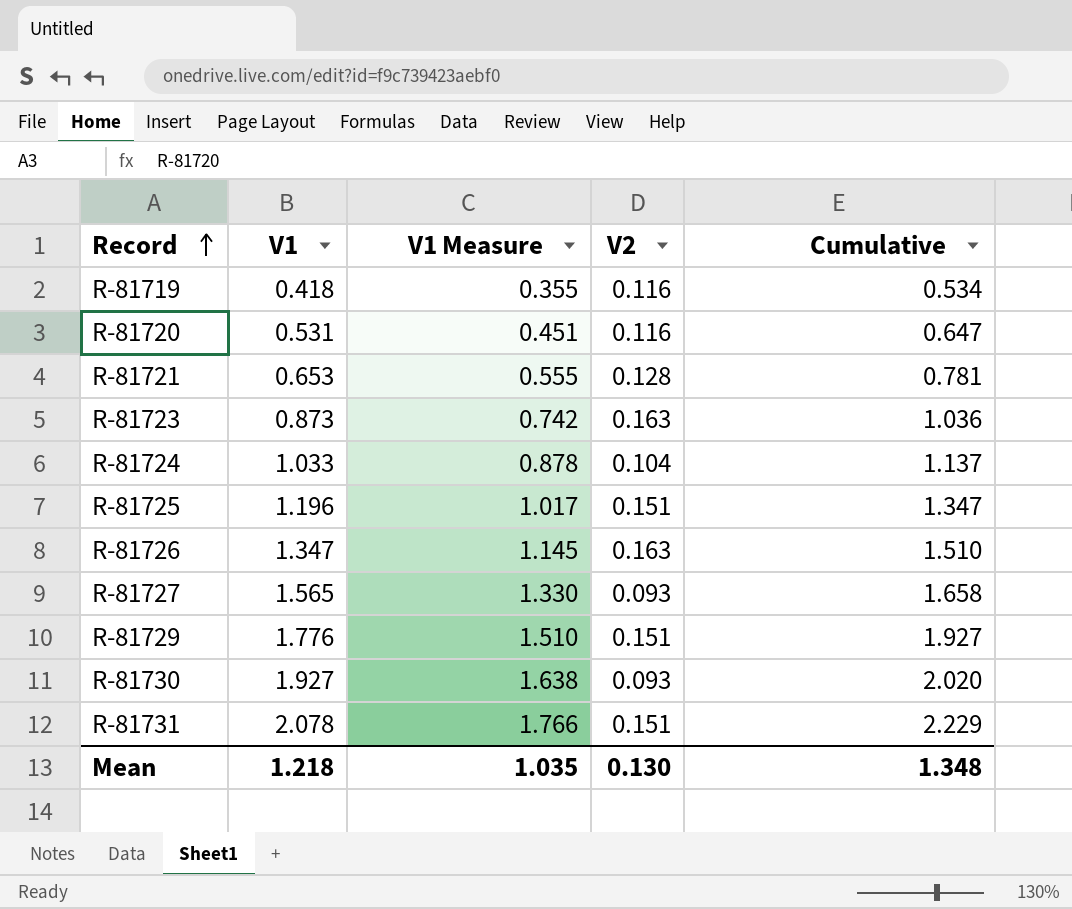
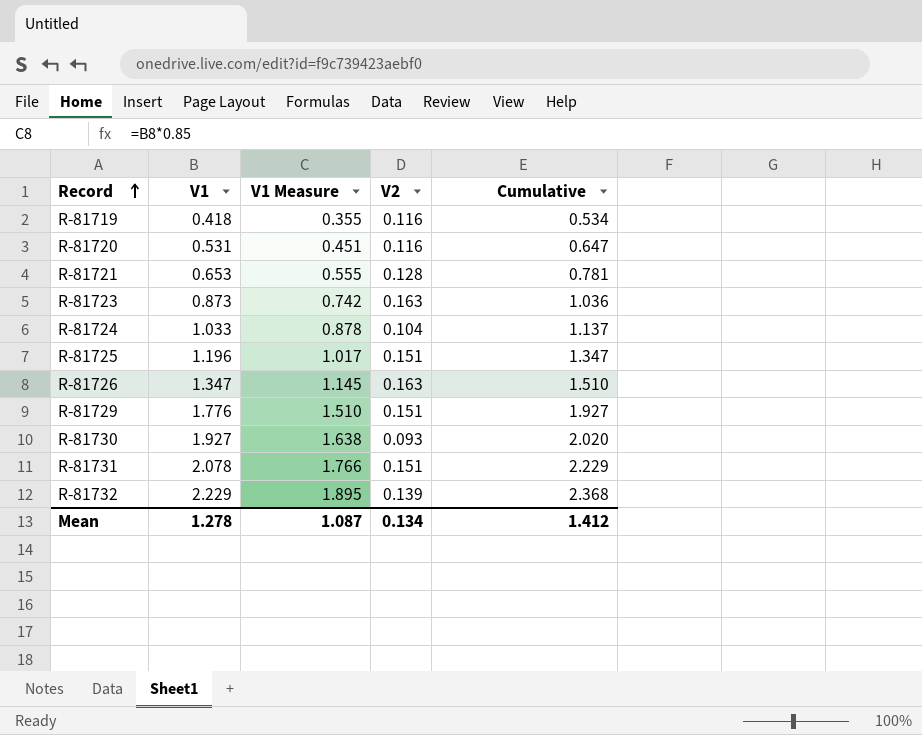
row R-81727: 1.565 | 1.330 | 0.093 | 1.658 -> none
row R-81732: none -> 2.229 | 1.895 | 0.139 | 2.368
Mean | V1: 1.218 -> 1.278
Mean | V1 Measure: 1.035 -> 1.087
Mean | V2: 0.130 -> 0.134
Mean | Cumulative: 1.348 -> 1.412

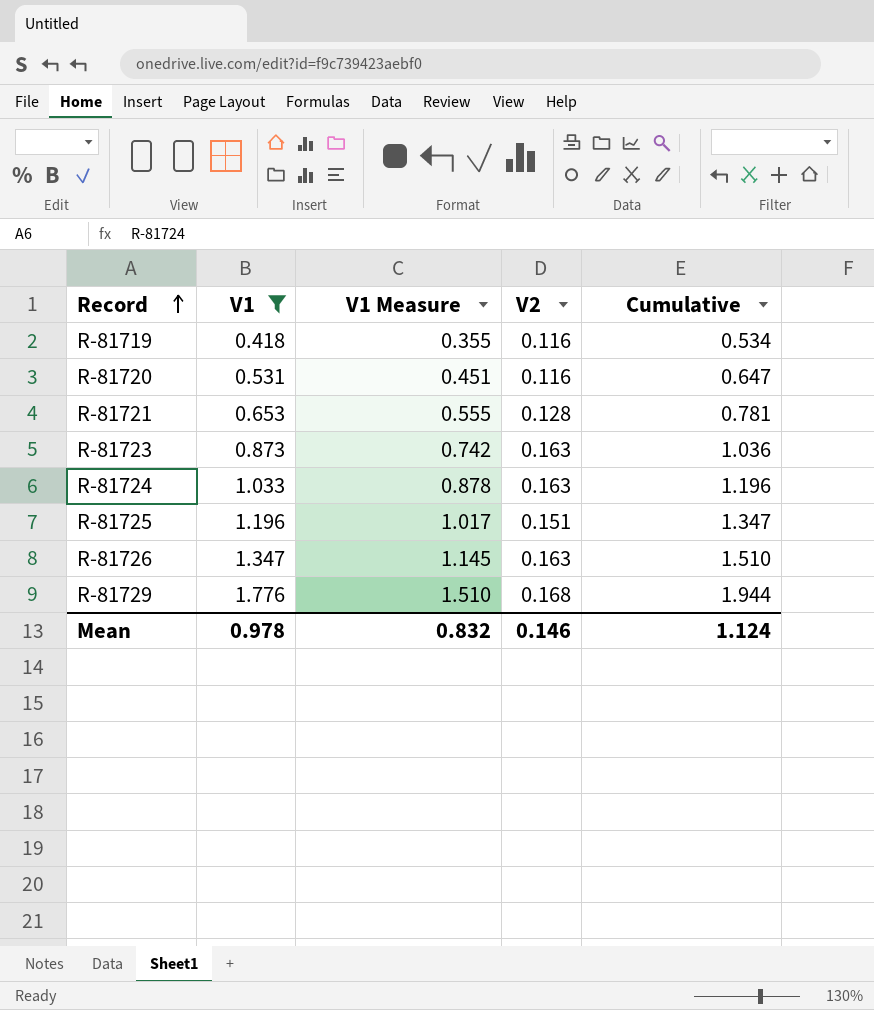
filter: none -> V1 <= 1.776
R-81724 | V2: 0.104 -> 0.163
R-81724 | Cumulative: 1.137 -> 1.196
R-81729 | V2: 0.151 -> 0.168
R-81729 | Cumulative: 1.927 -> 1.944
Mean | V1: 1.278 -> 0.978
Mean | V1 Measure: 1.087 -> 0.832
Mean | V2: 0.134 -> 0.146
Mean | Cumulative: 1.412 -> 1.124

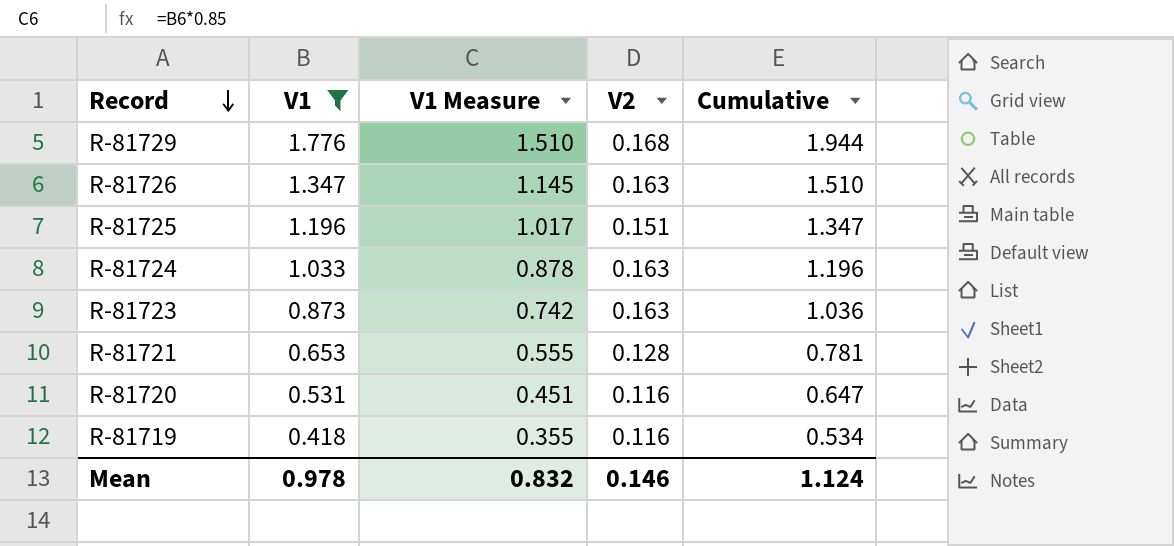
row order: Record ascending -> Record descending

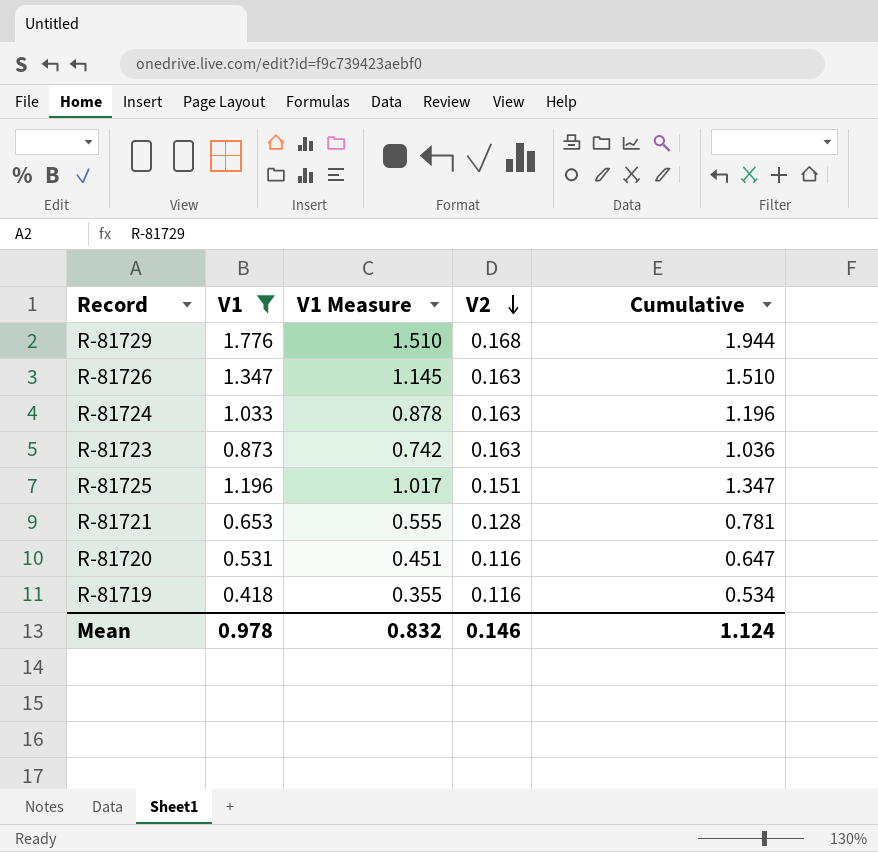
row order: Record descending -> V2 descending

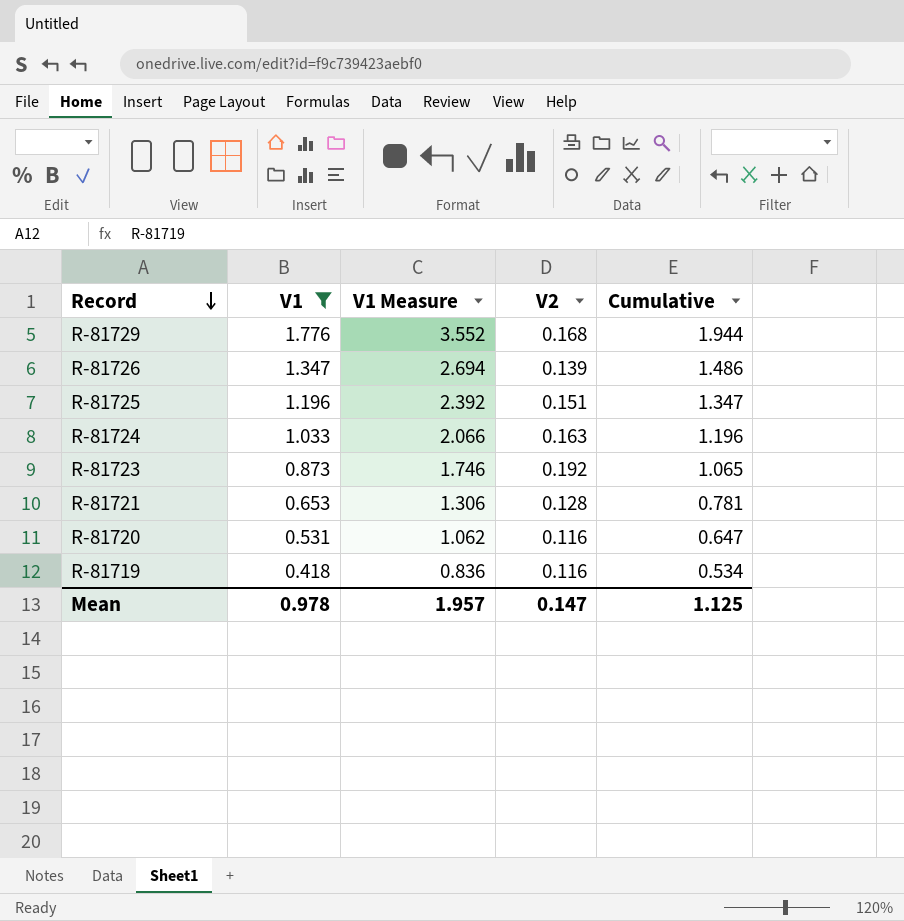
row order: V2 descending -> Record descending
column V1 Measure | formula: [V1] * 0.85 -> [V1] * 2
R-81726 | V2: 0.163 -> 0.139
R-81726 | Cumulative: 1.510 -> 1.486
R-81723 | V2: 0.163 -> 0.192
R-81723 | Cumulative: 1.036 -> 1.065
Mean | V1 Measure: 0.832 -> 1.957
Mean | V2: 0.146 -> 0.147
Mean | Cumulative: 1.124 -> 1.125

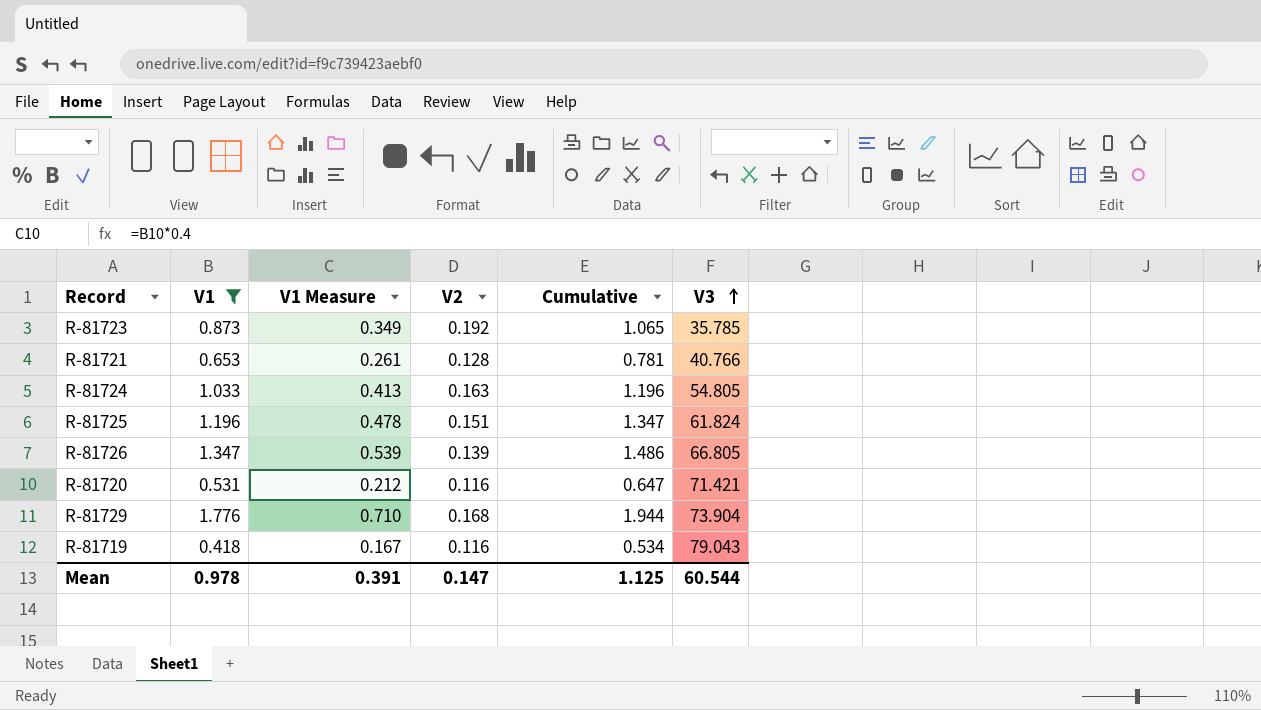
row order: Record descending -> V3 ascending
column V1 Measure | formula: [V1] * 2 -> [V1] * 0.4
column V3 | position: none -> 6
Mean | V1 Measure: 1.957 -> 0.391

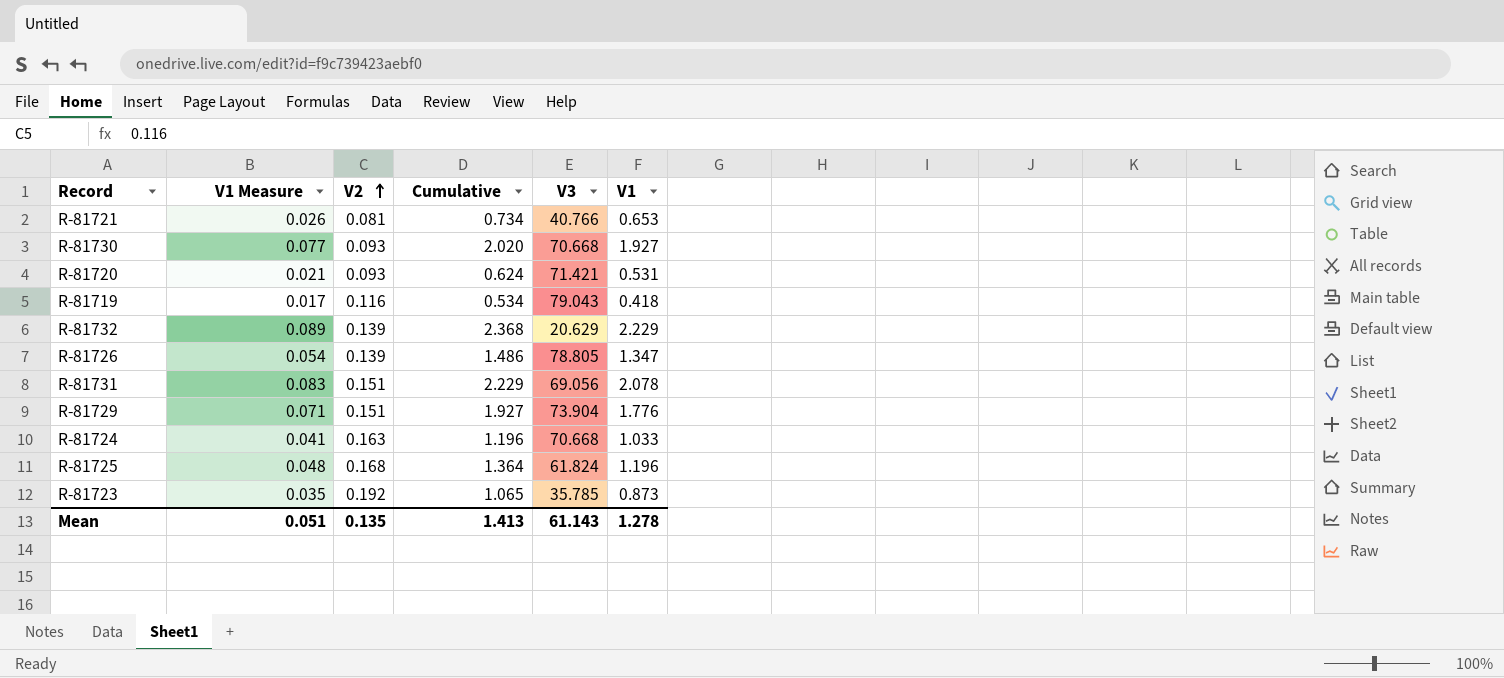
filter: V1 <= 1.776 -> none
row order: V3 ascending -> V2 ascending
column V1 Measure | formula: [V1] * 0.4 -> [V1] * 0.04
column V1 | position: 2 -> 6
R-81721 | V2: 0.128 -> 0.081
R-81721 | Cumulative: 0.781 -> 0.734
R-81720 | V2: 0.116 -> 0.093
R-81720 | Cumulative: 0.647 -> 0.624
R-81726 | V3: 66.805 -> 78.805
R-81729 | V2: 0.168 -> 0.151
R-81729 | Cumulative: 1.944 -> 1.927
R-81724 | V3: 54.805 -> 70.668
R-81725 | V2: 0.151 -> 0.168
R-81725 | Cumulative: 1.347 -> 1.364
Mean | V1 Measure: 0.391 -> 0.051
Mean | V2: 0.147 -> 0.135
Mean | Cumulative: 1.125 -> 1.413
Mean | V3: 60.544 -> 61.143
Mean | V1: 0.978 -> 1.278

